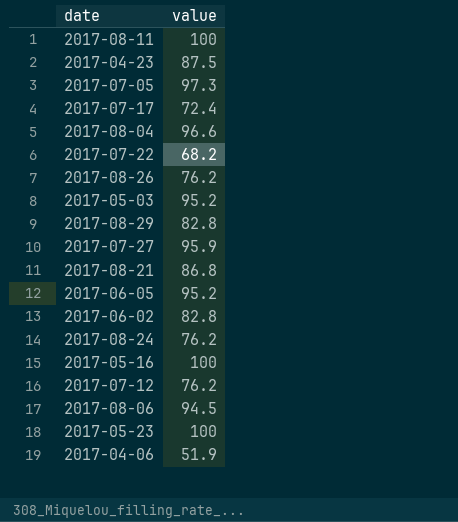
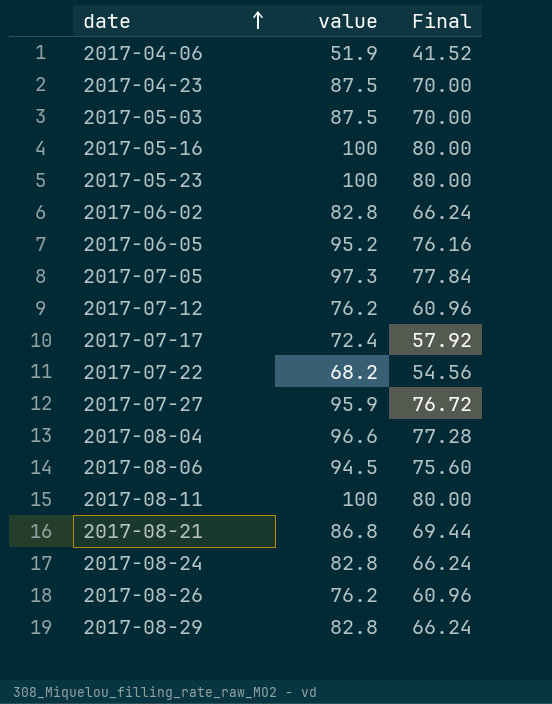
row order: none -> date ascending
column Final | formula: none -> [value] * 0.8
2017-05-03 | value: 95.2 -> 87.5
2017-08-24 | value: 76.2 -> 82.8

